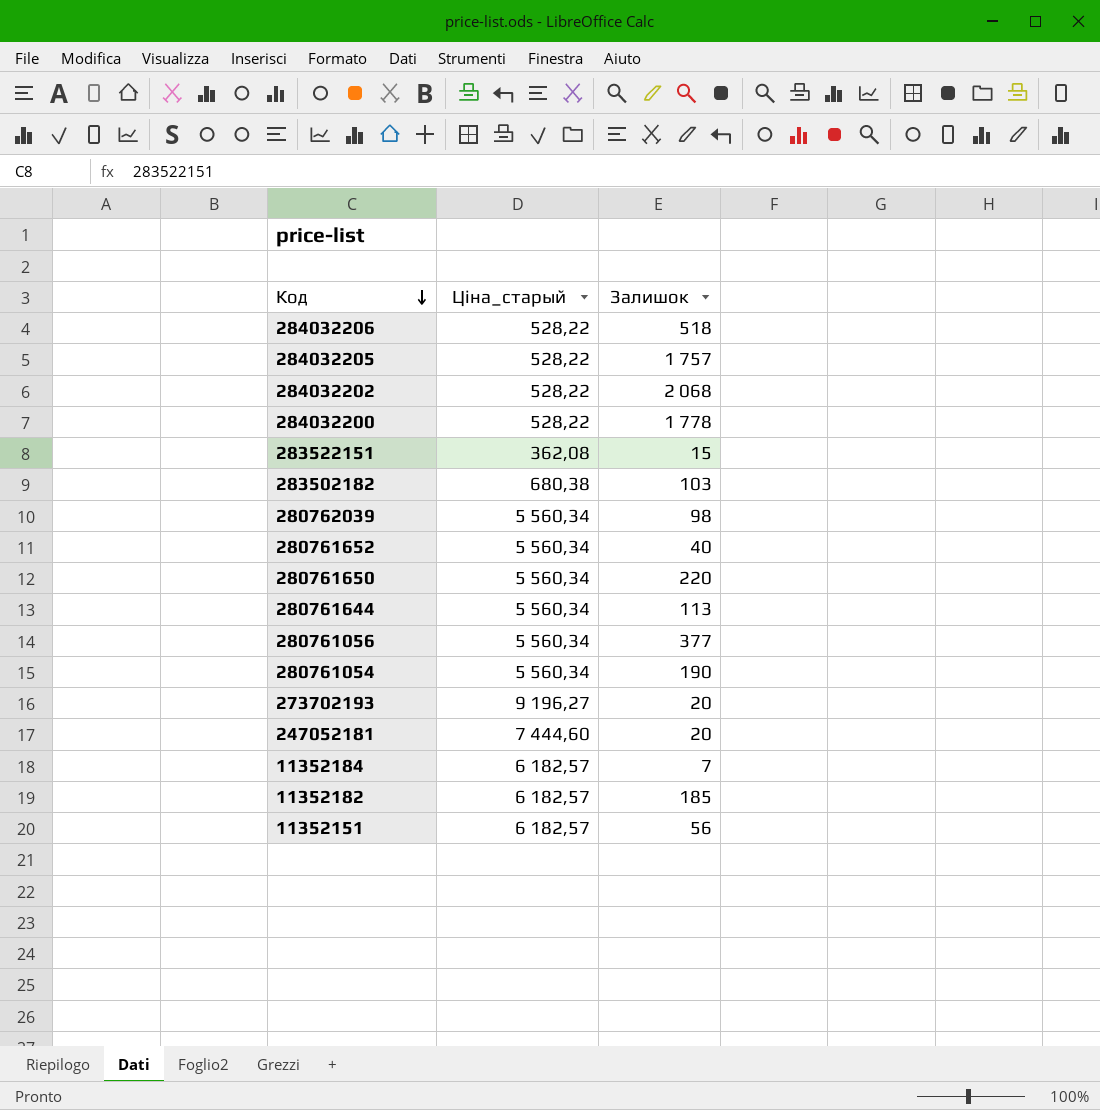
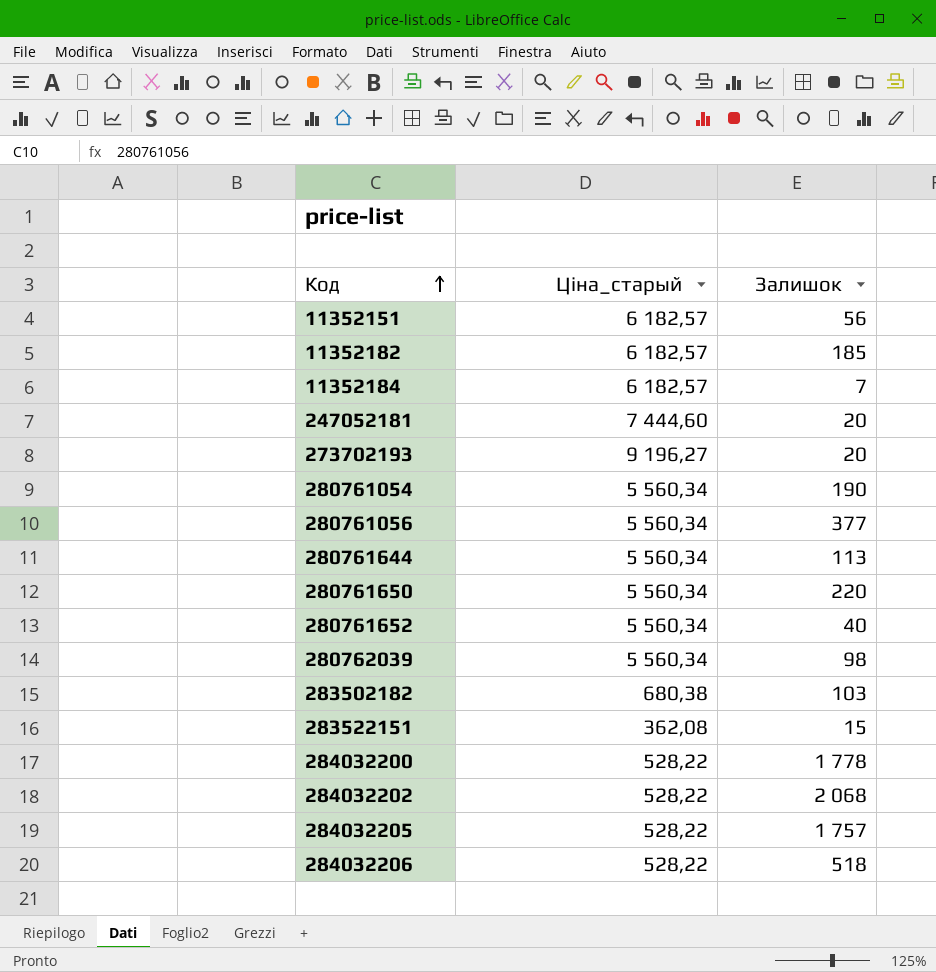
row order: Код descending -> Код ascending

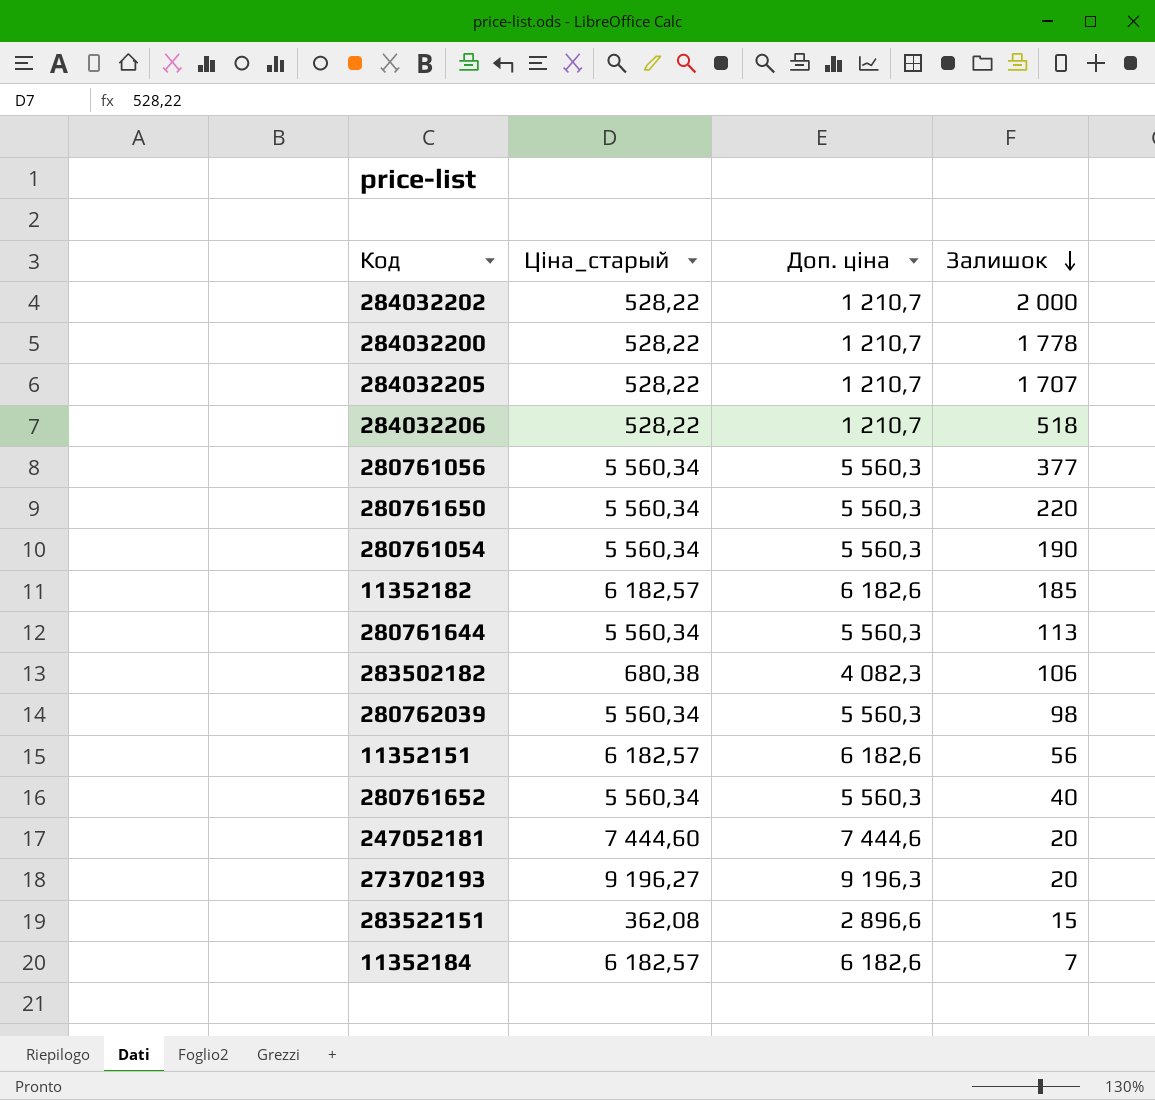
row order: Код ascending -> Залишок descending
column Доп. ціна | position: none -> 3
284032202 | Залишок: 2 068 -> 2 000
284032205 | Залишок: 1 757 -> 1 707
283502182 | Залишок: 103 -> 106

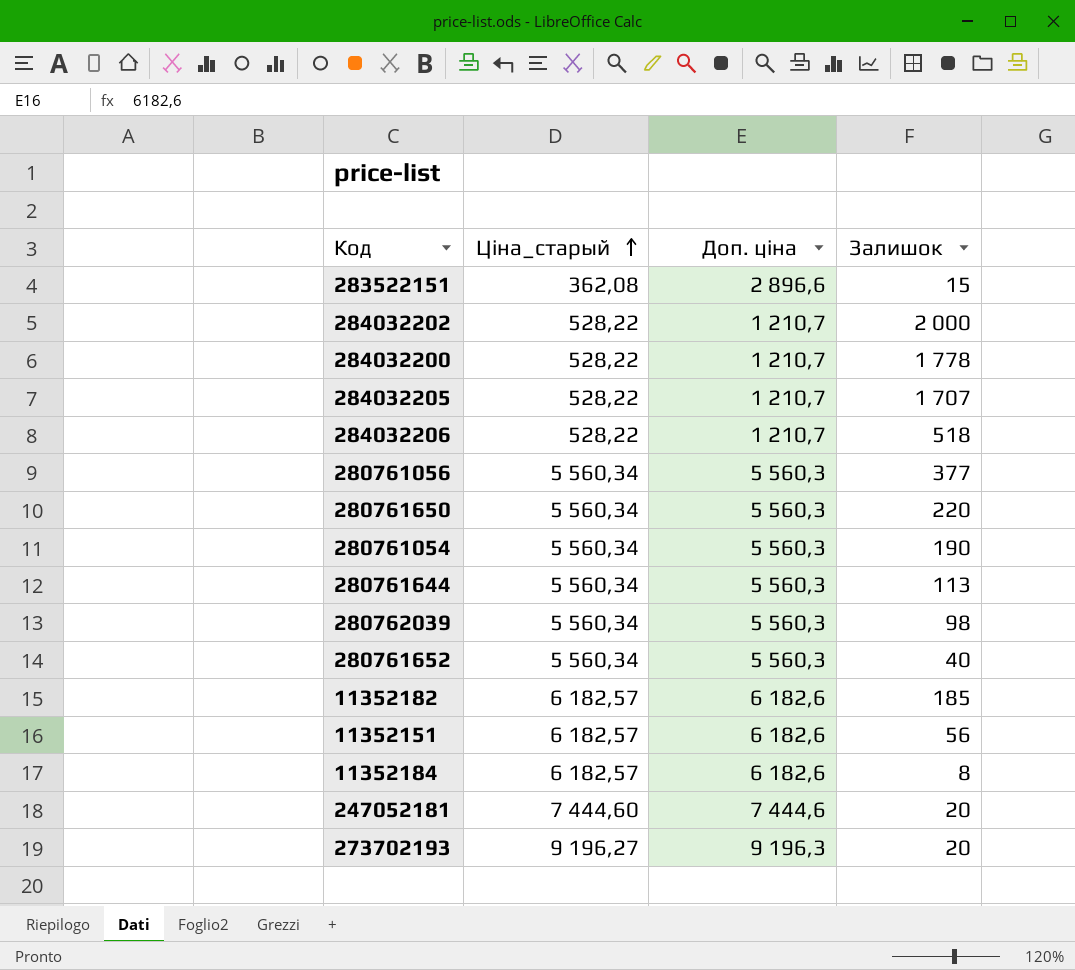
row order: Залишок descending -> Ціна_старый ascending
row 283502182: 680,38 | 4 082,3 | 106 -> none
11352184 | Залишок: 7 -> 8

